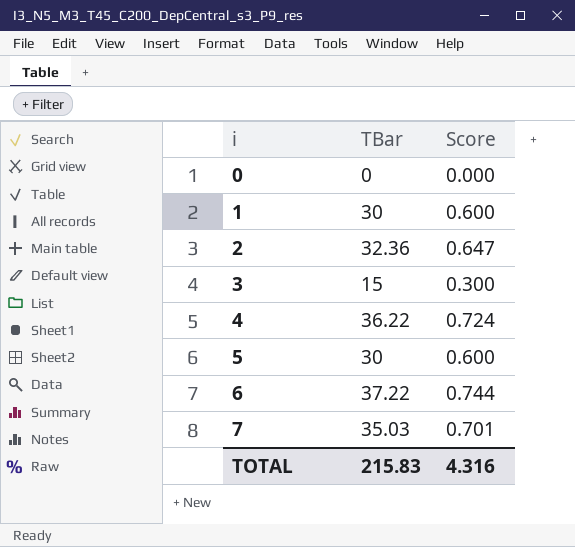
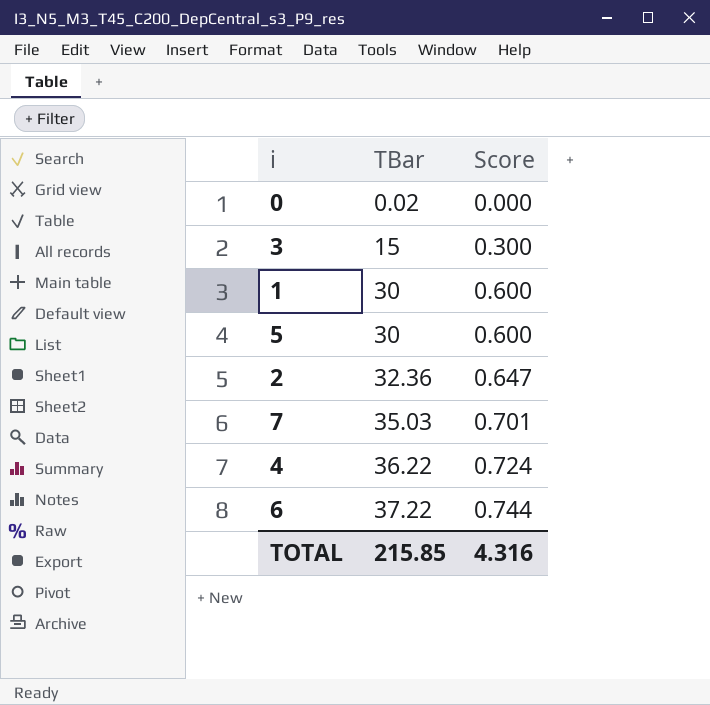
row order: i ascending -> TBar ascending
0 | TBar: 0 -> 0.02
TOTAL | TBar: 215.83 -> 215.85

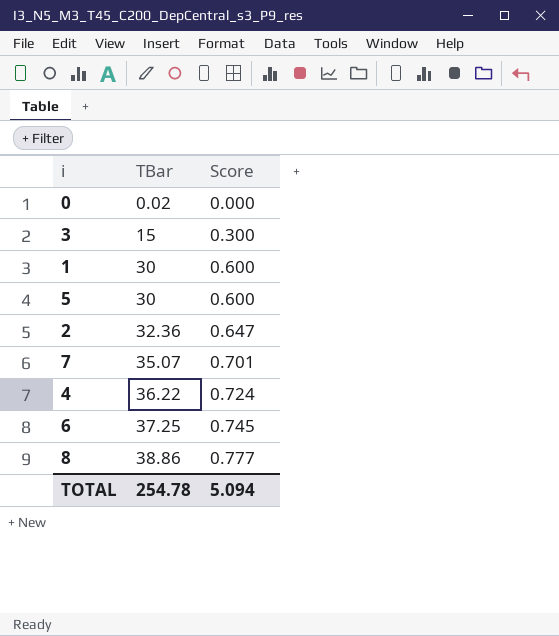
7 | TBar: 35.03 -> 35.07
6 | TBar: 37.22 -> 37.25
6 | Score: 0.744 -> 0.745
row 8: none -> 38.86 | 0.777
TOTAL | TBar: 215.85 -> 254.78
TOTAL | Score: 4.316 -> 5.094

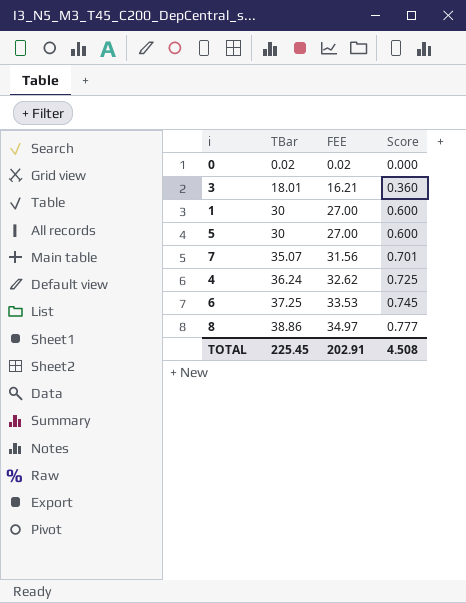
column FEE | formula: none -> [TBar] * 0.9
row 2: 32.36 | 0.647 -> none
3 | TBar: 15 -> 18.01
3 | Score: 0.300 -> 0.360
4 | TBar: 36.22 -> 36.24
4 | Score: 0.724 -> 0.725
TOTAL | TBar: 254.78 -> 225.45
TOTAL | Score: 5.094 -> 4.508

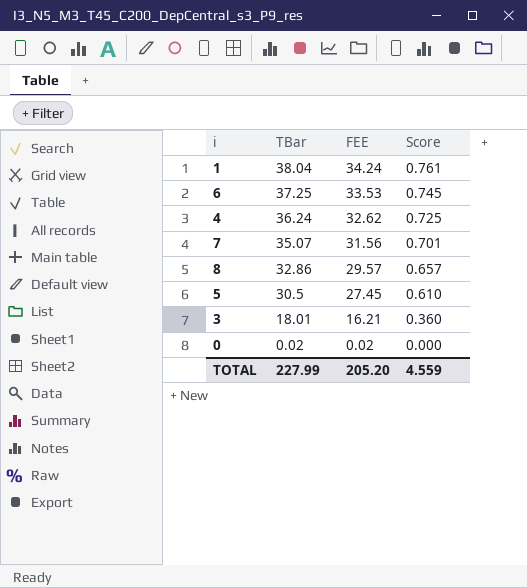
row order: TBar ascending -> TBar descending
1 | TBar: 30 -> 38.04
1 | FEE: 27.00 -> 34.24
1 | Score: 0.600 -> 0.761
8 | TBar: 38.86 -> 32.86
8 | FEE: 34.97 -> 29.57
8 | Score: 0.777 -> 0.657
5 | TBar: 30 -> 30.5
5 | FEE: 27.00 -> 27.45
5 | Score: 0.600 -> 0.610
TOTAL | TBar: 225.45 -> 227.99
TOTAL | FEE: 202.91 -> 205.20
TOTAL | Score: 4.508 -> 4.559

